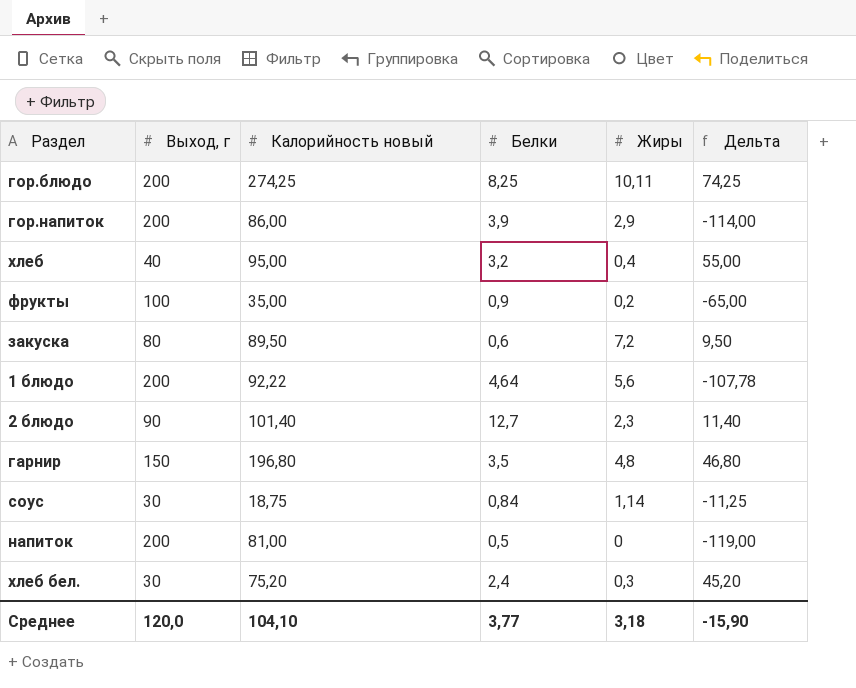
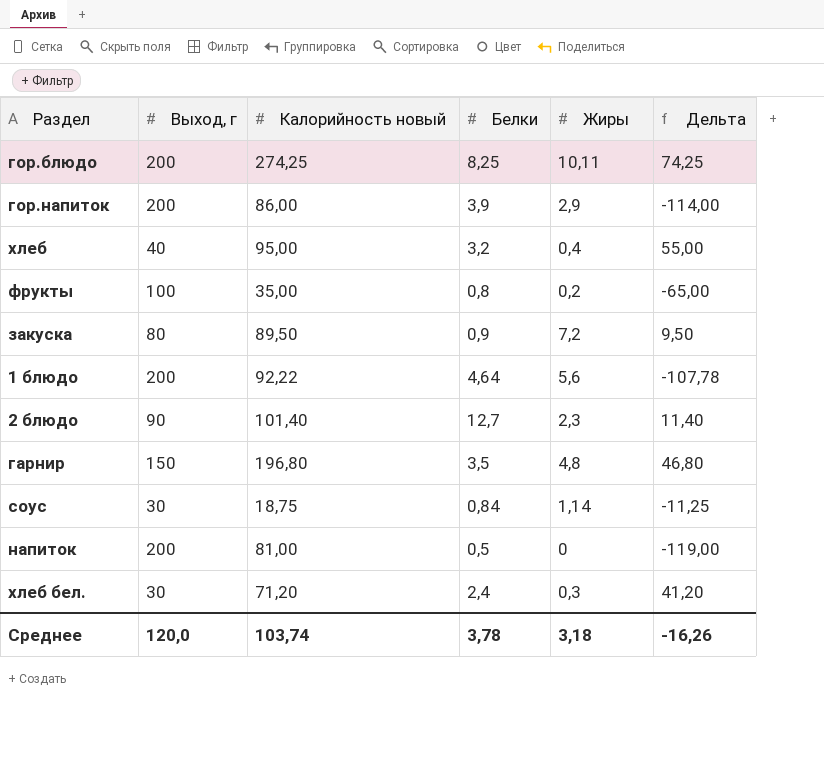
фрукты | Белки: 0,9 -> 0,8
закуска | Белки: 0,6 -> 0,9
хлеб бел. | Калорийность новый: 75,20 -> 71,20
хлеб бел. | Дельта: 45,20 -> 41,20
Среднее | Калорийность новый: 104,10 -> 103,74
Среднее | Белки: 3,77 -> 3,78
Среднее | Дельта: -15,90 -> -16,26

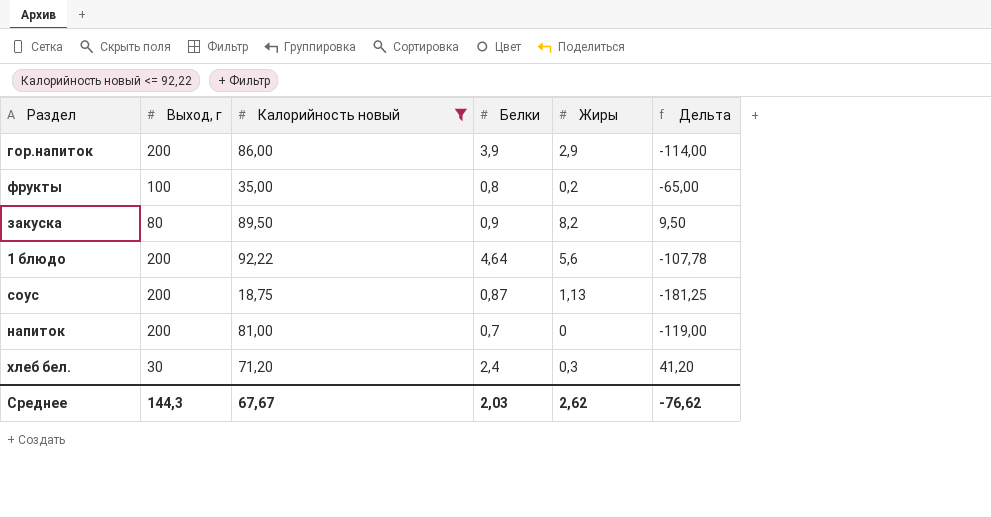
filter: none -> Калорийность новый <= 92,22
закуска | Жиры: 7,2 -> 8,2
соус | Выход, г: 30 -> 200
соус | Белки: 0,84 -> 0,87
соус | Жиры: 1,14 -> 1,13
соус | Дельта: -11,25 -> -181,25
напиток | Белки: 0,5 -> 0,7
Среднее | Выход, г: 120,0 -> 144,3
Среднее | Калорийность новый: 103,74 -> 67,67
Среднее | Белки: 3,78 -> 2,03
Среднее | Жиры: 3,18 -> 2,62
Среднее | Дельта: -16,26 -> -76,62

